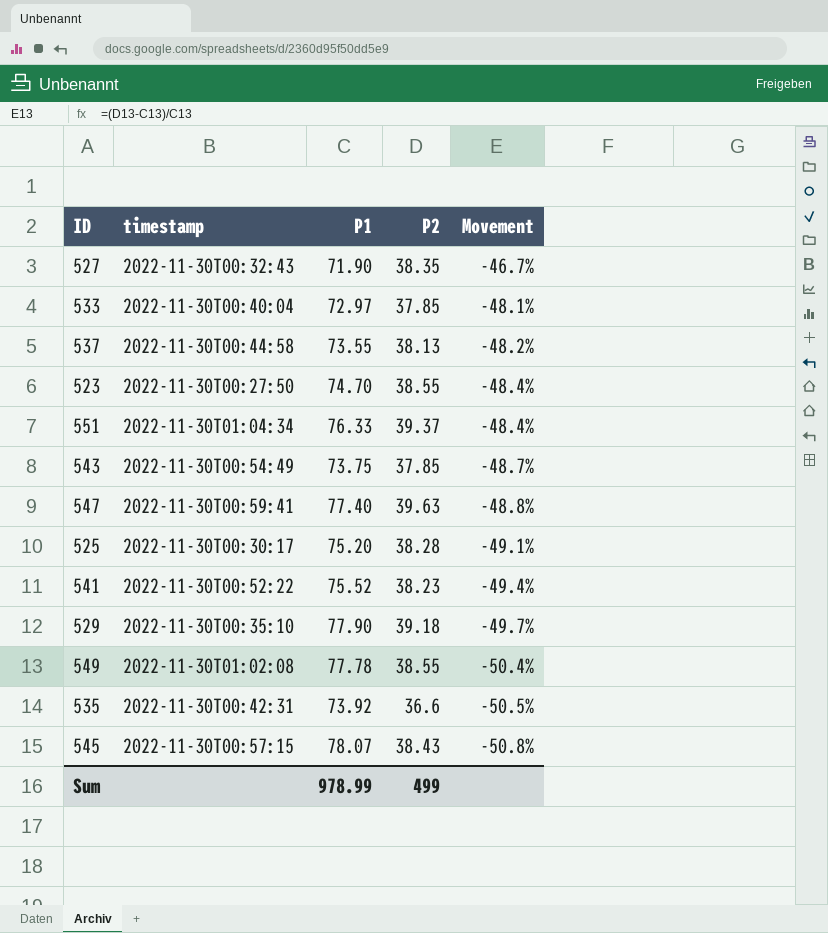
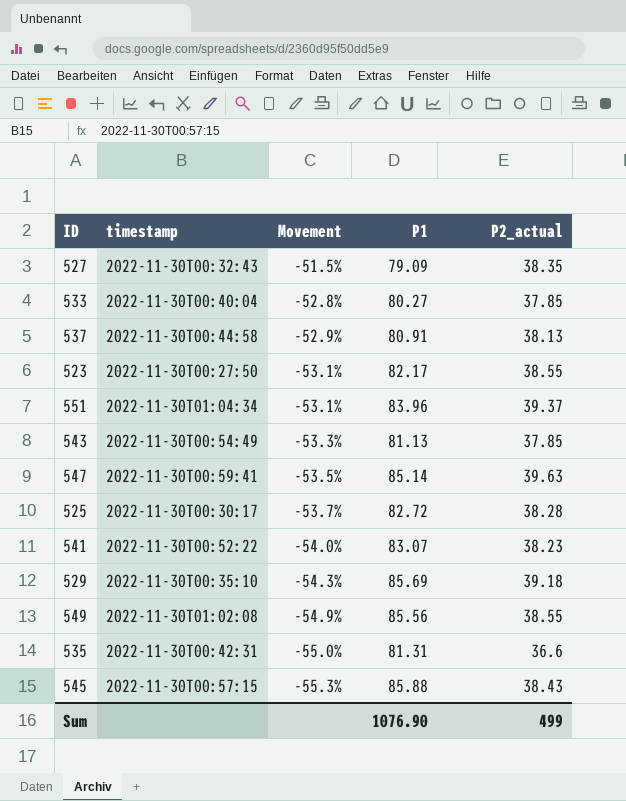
column Movement | position: 5 -> 3
column name: P2 -> P2_actual
527 | Movement: -46.7% -> -51.5%
527 | P1: 71.90 -> 79.09
533 | Movement: -48.1% -> -52.8%
533 | P1: 72.97 -> 80.27
537 | Movement: -48.2% -> -52.9%
537 | P1: 73.55 -> 80.91
523 | Movement: -48.4% -> -53.1%
523 | P1: 74.70 -> 82.17
551 | Movement: -48.4% -> -53.1%
551 | P1: 76.33 -> 83.96
543 | Movement: -48.7% -> -53.3%
543 | P1: 73.75 -> 81.13
547 | Movement: -48.8% -> -53.5%
547 | P1: 77.40 -> 85.14
525 | Movement: -49.1% -> -53.7%
525 | P1: 75.20 -> 82.72
541 | Movement: -49.4% -> -54.0%
541 | P1: 75.52 -> 83.07
529 | Movement: -49.7% -> -54.3%
529 | P1: 77.90 -> 85.69
549 | Movement: -50.4% -> -54.9%
549 | P1: 77.78 -> 85.56
535 | Movement: -50.5% -> -55.0%
535 | P1: 73.92 -> 81.31
545 | Movement: -50.8% -> -55.3%
545 | P1: 78.07 -> 85.88
Sum | P1: 978.99 -> 1076.90

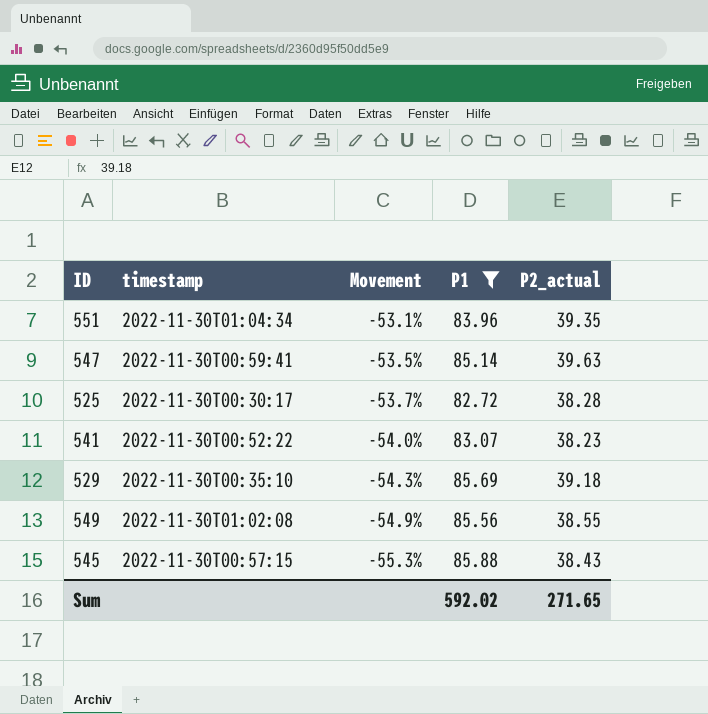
filter: none -> P1 >= 82.72
551 | P2_actual: 39.37 -> 39.35
Sum | P1: 1076.90 -> 592.02
Sum | P2_actual: 499 -> 271.65

